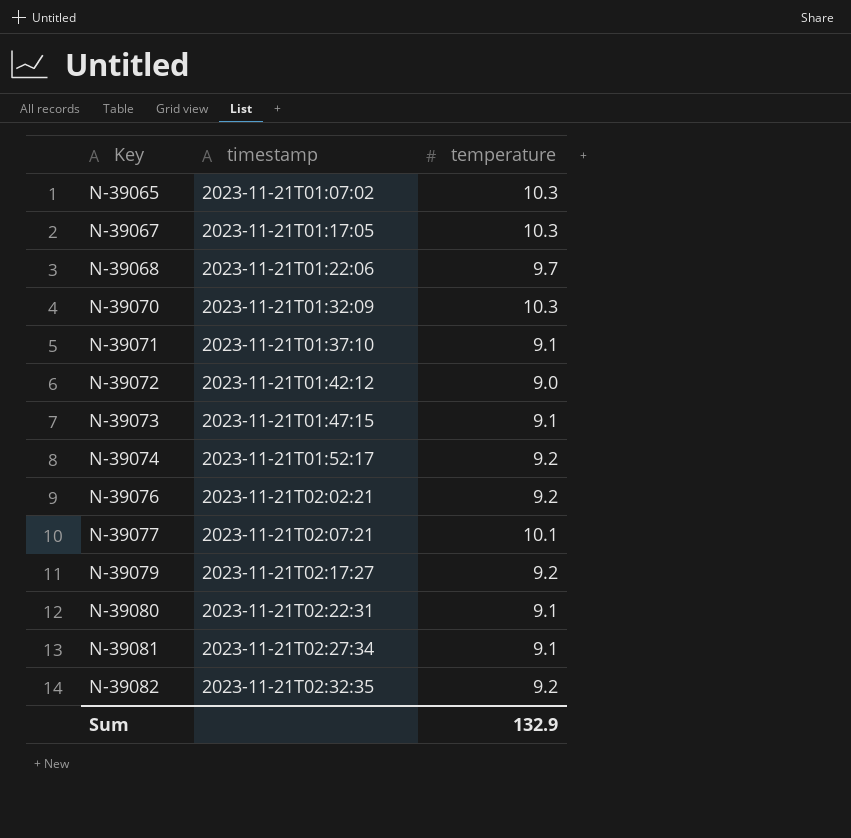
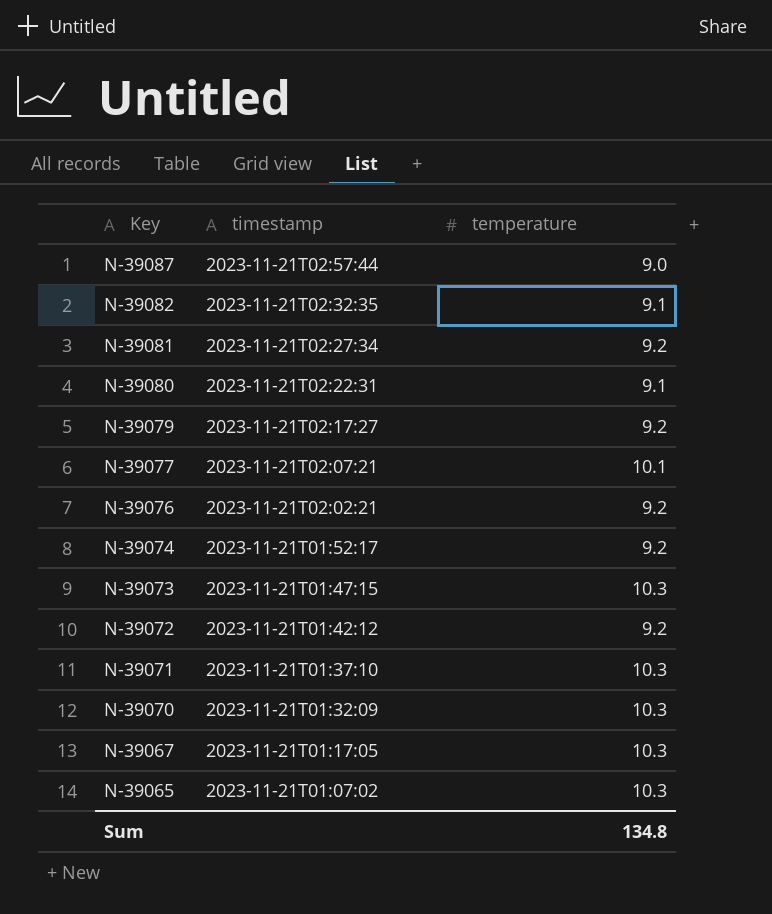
row order: Key ascending -> Key descending
row N-39068: 2023-11-21T01:22:06 | 9.7 -> none
row N-39087: none -> 2023-11-21T02:57:44 | 9.0
N-39082 | temperature: 9.2 -> 9.1
N-39081 | temperature: 9.1 -> 9.2
N-39073 | temperature: 9.1 -> 10.3
N-39072 | temperature: 9.0 -> 9.2
N-39071 | temperature: 9.1 -> 10.3
Sum | temperature: 132.9 -> 134.8

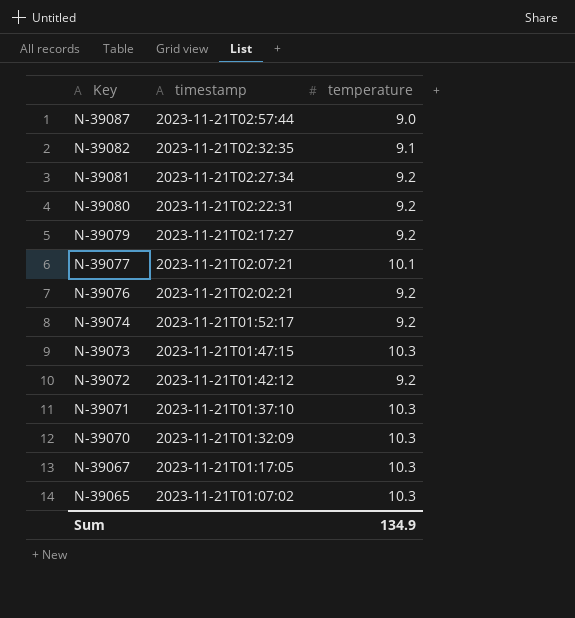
N-39080 | temperature: 9.1 -> 9.2
Sum | temperature: 134.8 -> 134.9

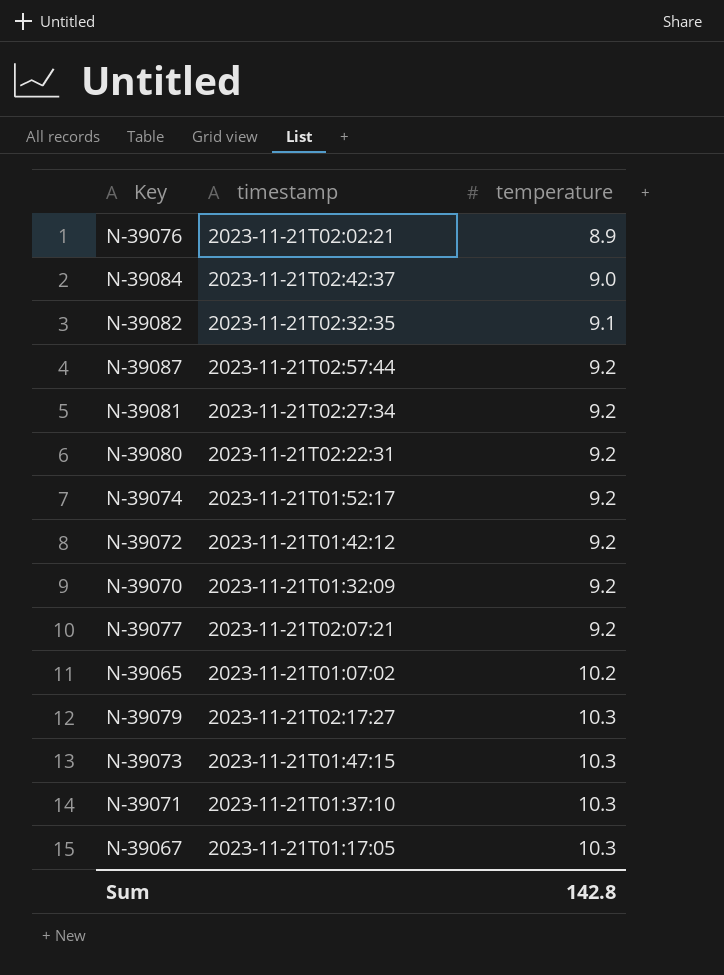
row order: Key descending -> temperature ascending
N-39076 | temperature: 9.2 -> 8.9
row N-39084: none -> 2023-11-21T02:42:37 | 9.0
N-39087 | temperature: 9.0 -> 9.2
N-39070 | temperature: 10.3 -> 9.2
N-39077 | temperature: 10.1 -> 9.2
N-39065 | temperature: 10.3 -> 10.2
N-39079 | temperature: 9.2 -> 10.3
Sum | temperature: 134.9 -> 142.8

